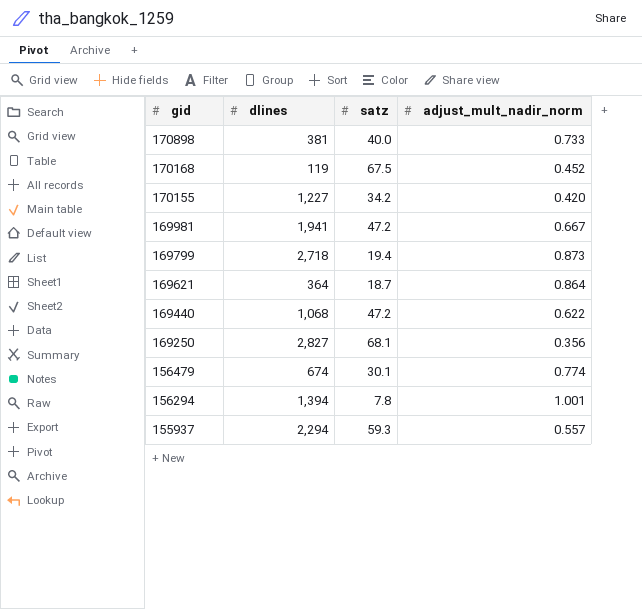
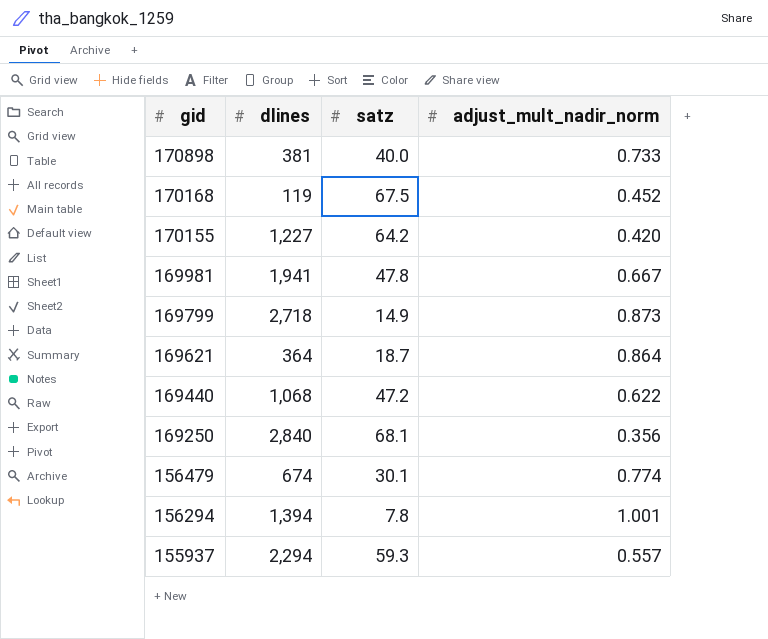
170155 | satz: 34.2 -> 64.2
169981 | satz: 47.2 -> 47.8
169799 | satz: 19.4 -> 14.9
169250 | dlines: 2,827 -> 2,840

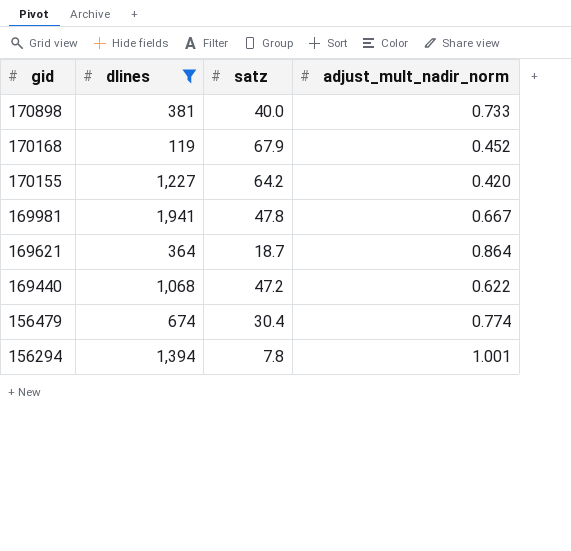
filter: none -> dlines <= 1,941
170168 | satz: 67.5 -> 67.9
156479 | satz: 30.1 -> 30.4

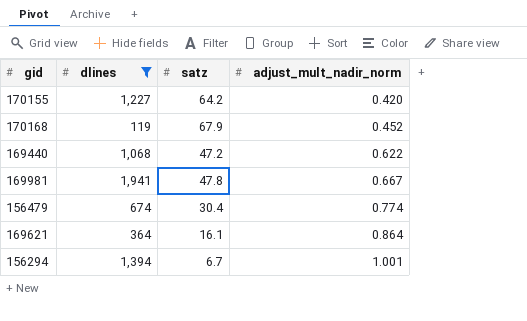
row order: gid descending -> adjust_mult_nadir_norm ascending
row 170898: 381 | 40.0 | 0.733 -> none
169621 | satz: 18.7 -> 16.1
156294 | satz: 7.8 -> 6.7

